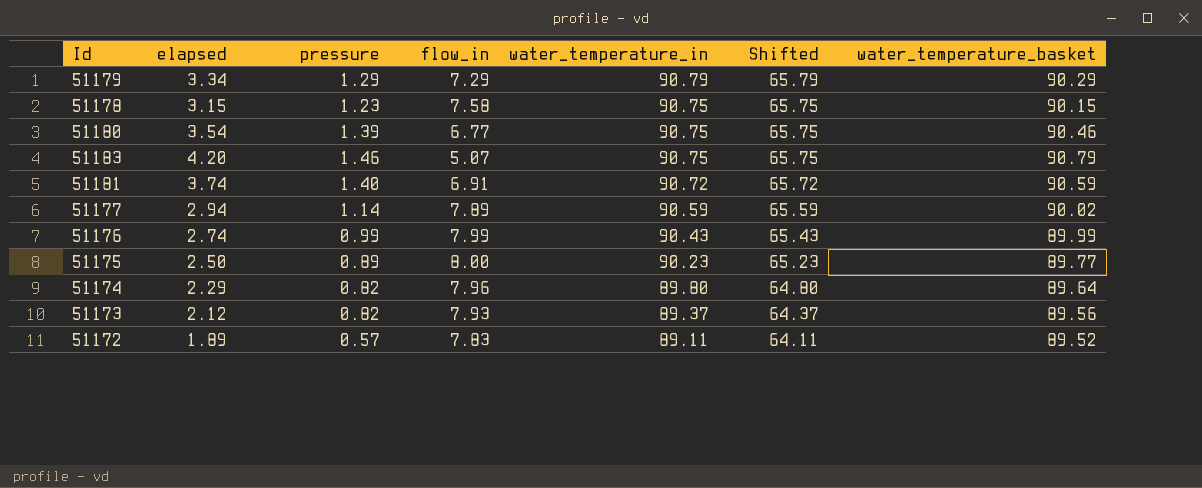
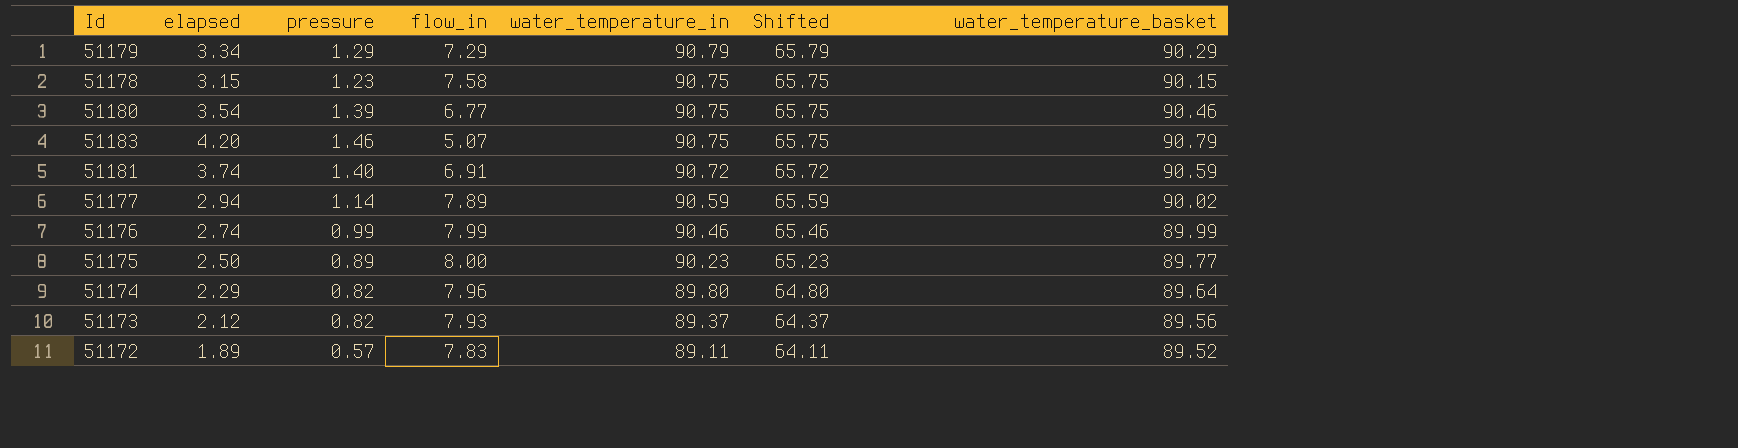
51176 | water_temperature_in: 90.43 -> 90.46
51176 | Shifted: 65.43 -> 65.46

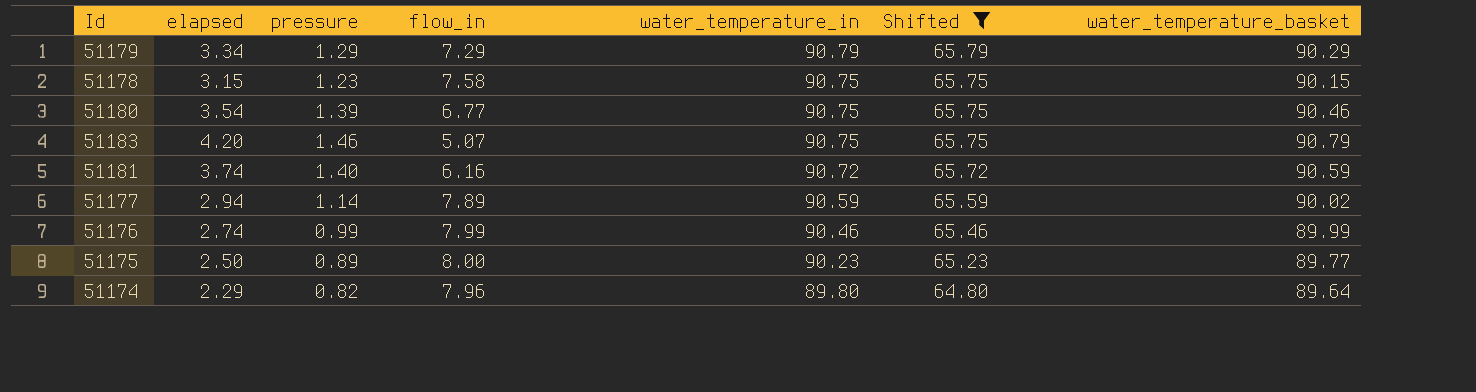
filter: none -> Shifted >= 64.80
51181 | flow_in: 6.91 -> 6.16

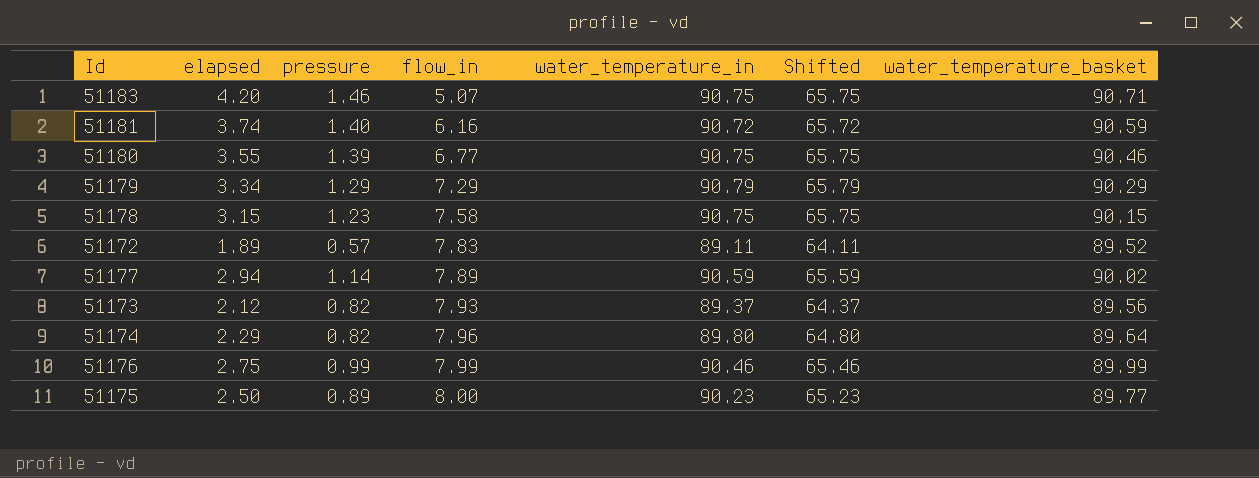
filter: Shifted >= 64.80 -> none
row order: water_temperature_in descending -> flow_in ascending
51183 | water_temperature_basket: 90.79 -> 90.71
51180 | elapsed: 3.54 -> 3.55
51176 | elapsed: 2.74 -> 2.75

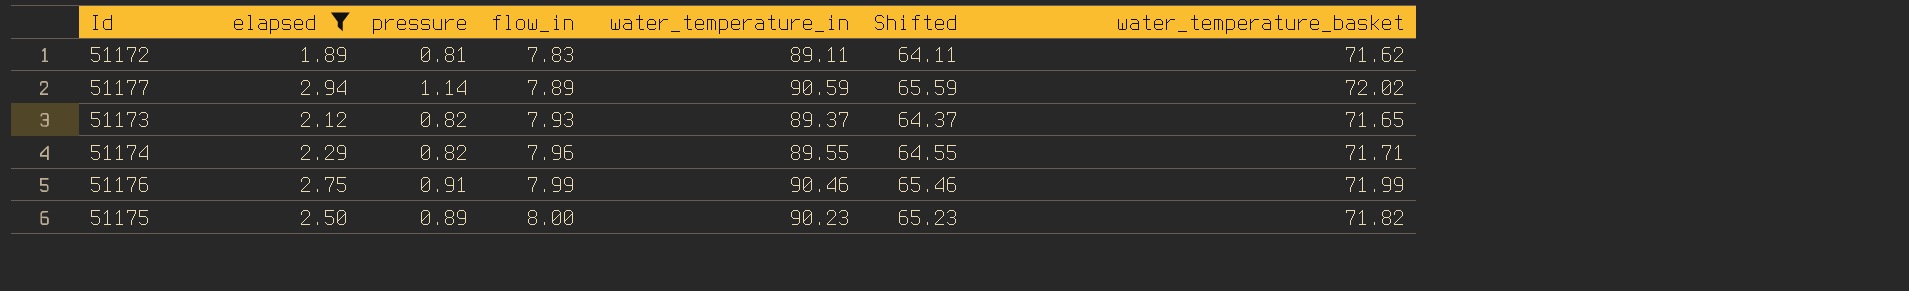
filter: none -> elapsed <= 2.94
51172 | pressure: 0.57 -> 0.81
51172 | water_temperature_basket: 89.52 -> 71.62
51177 | water_temperature_basket: 90.02 -> 72.02
51173 | water_temperature_basket: 89.56 -> 71.65
51174 | water_temperature_in: 89.80 -> 89.55
51174 | Shifted: 64.80 -> 64.55
51174 | water_temperature_basket: 89.64 -> 71.71
51176 | pressure: 0.99 -> 0.91
51176 | water_temperature_basket: 89.99 -> 71.99
51175 | water_temperature_basket: 89.77 -> 71.82

